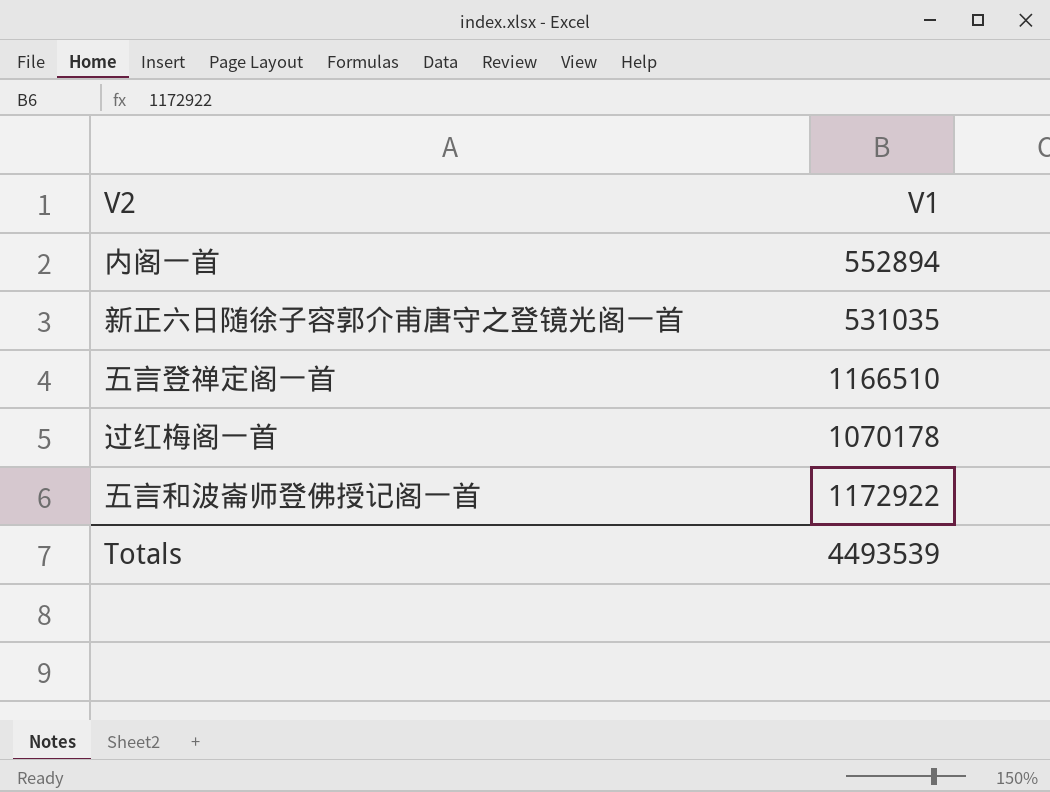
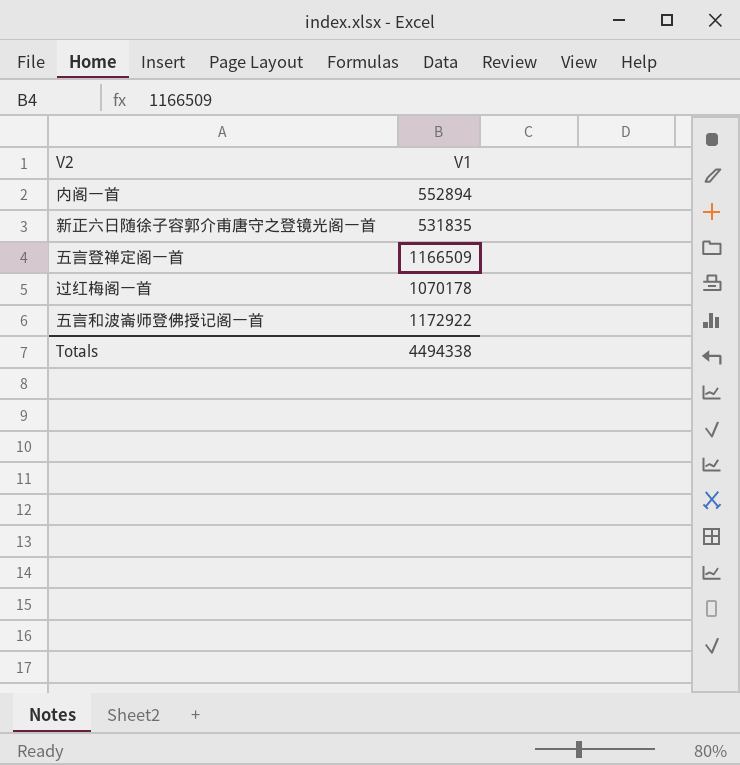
新正六日随徐子容郭介甫唐守之登镜光阁一首 | V1: 531035 -> 531835
五言登禅定阁一首 | V1: 1166510 -> 1166509
Totals | V1: 4493539 -> 4494338

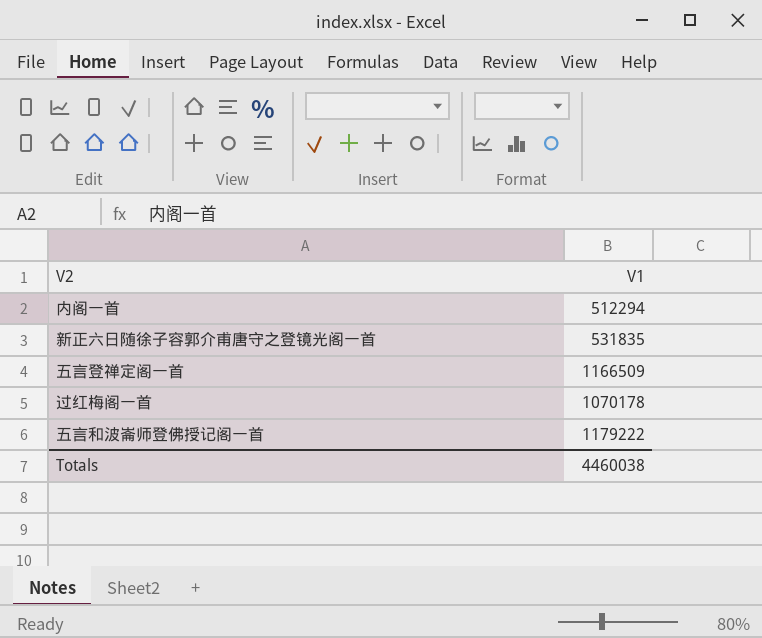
内阁一首 | V1: 552894 -> 512294
五言和波崙师登佛授记阁一首 | V1: 1172922 -> 1179222
Totals | V1: 4494338 -> 4460038

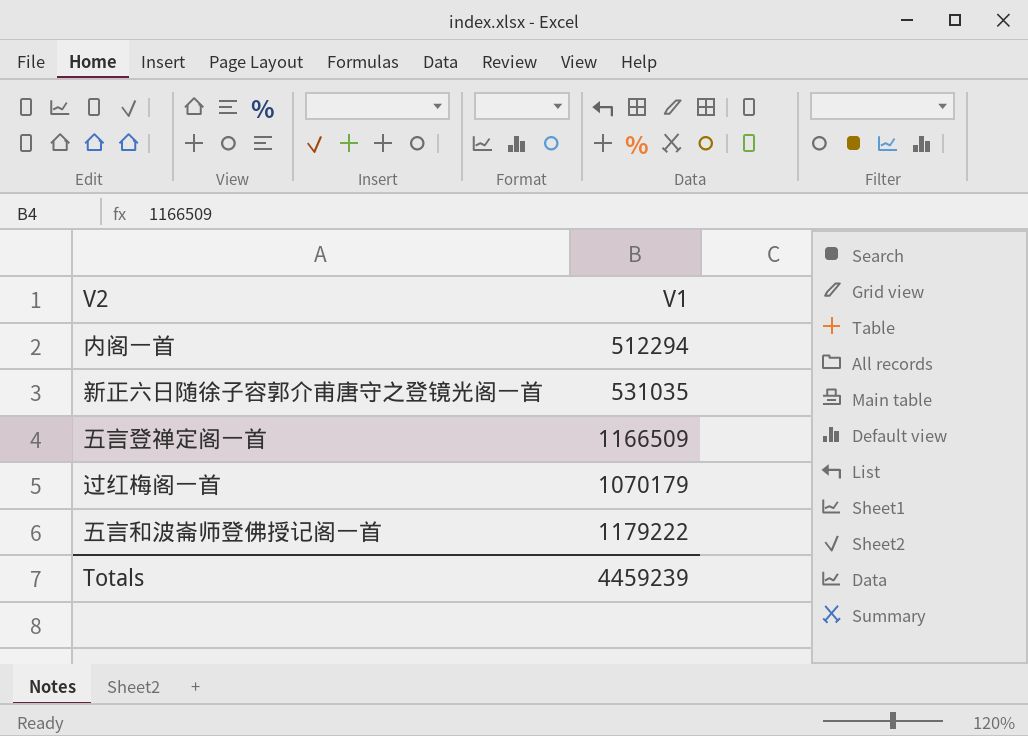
新正六日随徐子容郭介甫唐守之登镜光阁一首 | V1: 531835 -> 531035
过红梅阁一首 | V1: 1070178 -> 1070179
Totals | V1: 4460038 -> 4459239

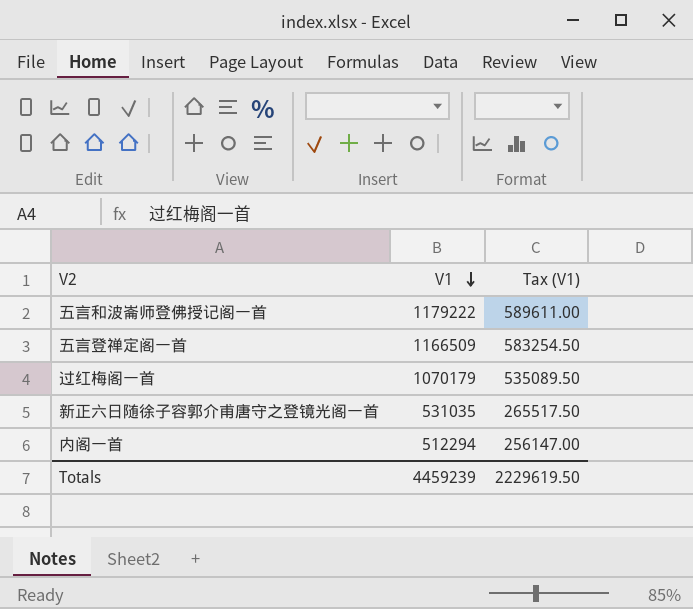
row order: none -> V1 descending
column Tax (V1) | formula: none -> [V1] * 0.5

